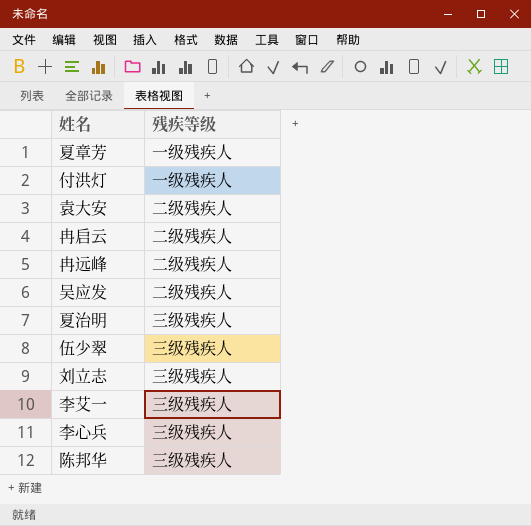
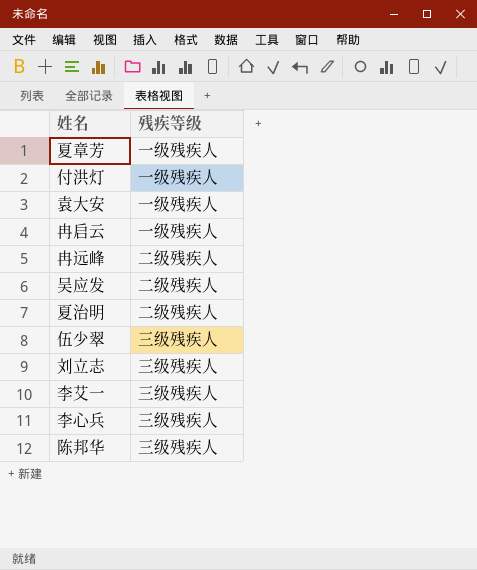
袁大安 | 残疾等级: 二级残疾人 -> 一级残疾人
冉启云 | 残疾等级: 二级残疾人 -> 一级残疾人
夏治明 | 残疾等级: 三级残疾人 -> 二级残疾人

